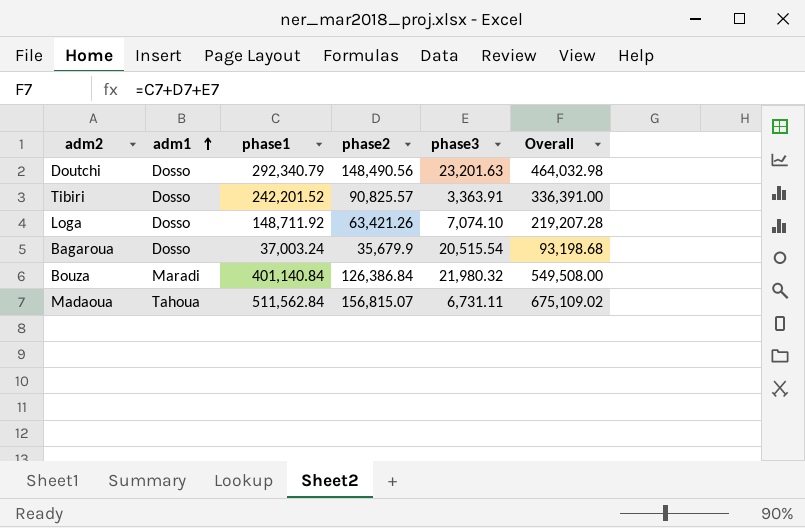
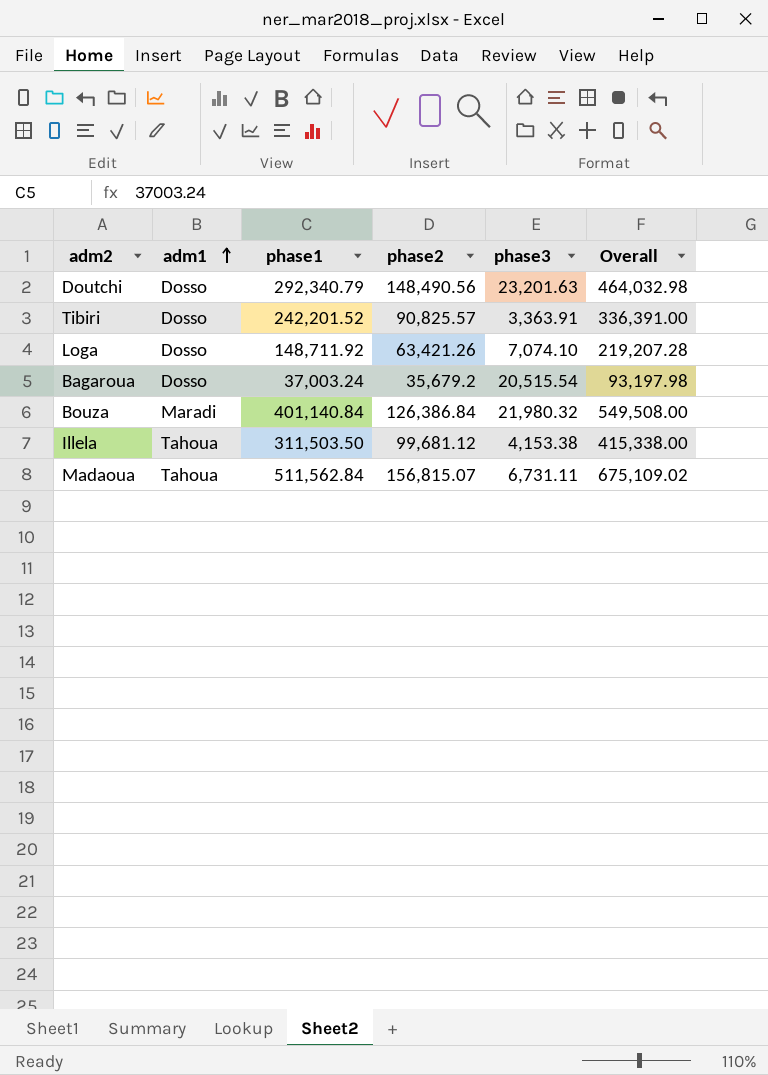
Bagaroua | phase2: 35,679.9 -> 35,679.2
Bagaroua | Overall: 93,198.68 -> 93,197.98
row Illela: none -> Tahoua | 311,503.50 | 99,681.12 | 4,153.38 | 415,338.00

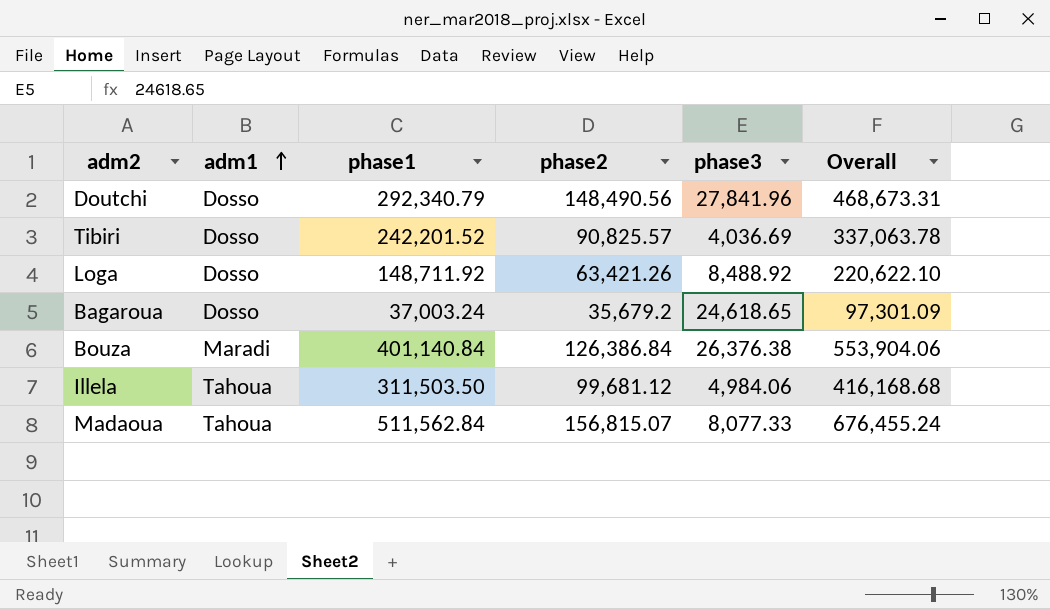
Doutchi | phase3: 23,201.63 -> 27,841.96
Doutchi | Overall: 464,032.98 -> 468,673.31
Tibiri | phase3: 3,363.91 -> 4,036.69
Tibiri | Overall: 336,391.00 -> 337,063.78
Loga | phase3: 7,074.10 -> 8,488.92
Loga | Overall: 219,207.28 -> 220,622.10
Bagaroua | phase3: 20,515.54 -> 24,618.65
Bagaroua | Overall: 93,197.98 -> 97,301.09
Bouza | phase3: 21,980.32 -> 26,376.38
Bouza | Overall: 549,508.00 -> 553,904.06
Illela | phase3: 4,153.38 -> 4,984.06
Illela | Overall: 415,338.00 -> 416,168.68
Madaoua | phase3: 6,731.11 -> 8,077.33
Madaoua | Overall: 675,109.02 -> 676,455.24

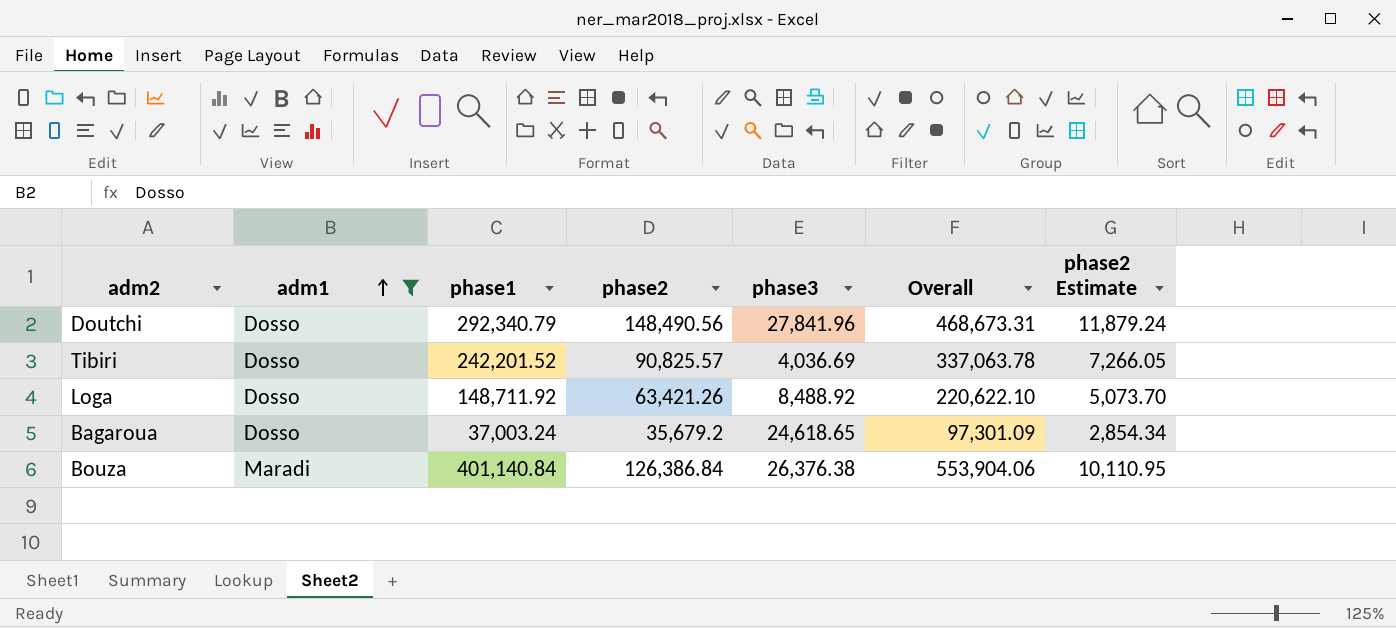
filter: none -> adm1 != Tahoua
column phase2 Estimate | formula: none -> [phase2] * 0.08

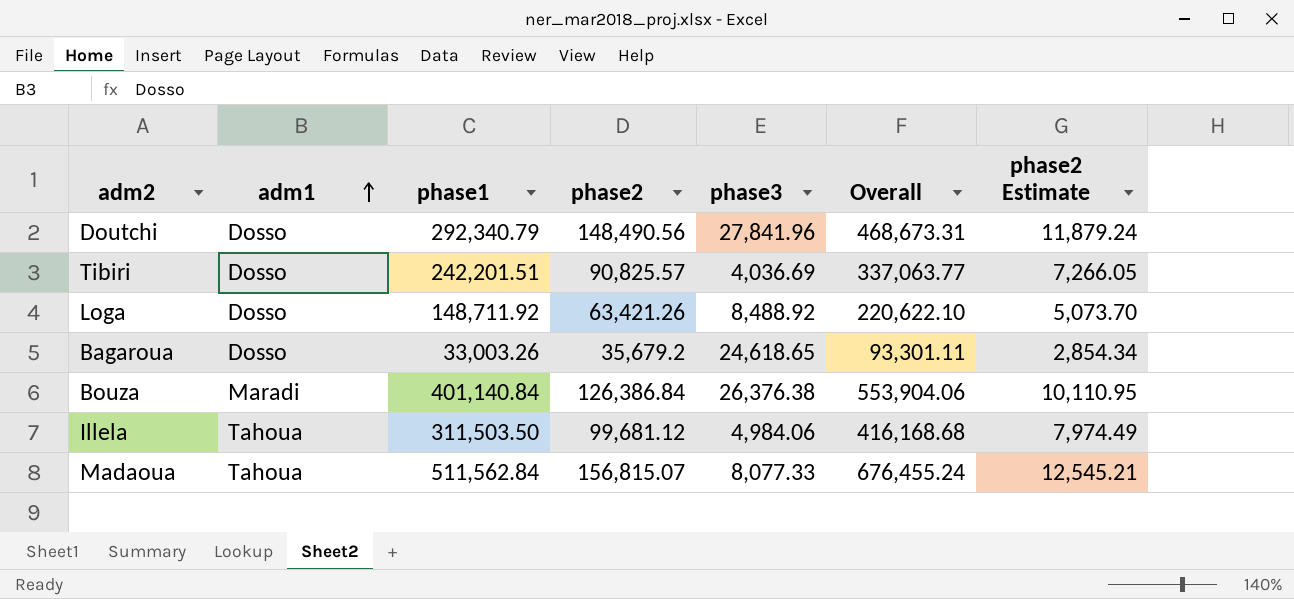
filter: adm1 != Tahoua -> none
Tibiri | phase1: 242,201.52 -> 242,201.51
Tibiri | Overall: 337,063.78 -> 337,063.77
Bagaroua | phase1: 37,003.24 -> 33,003.26
Bagaroua | Overall: 97,301.09 -> 93,301.11

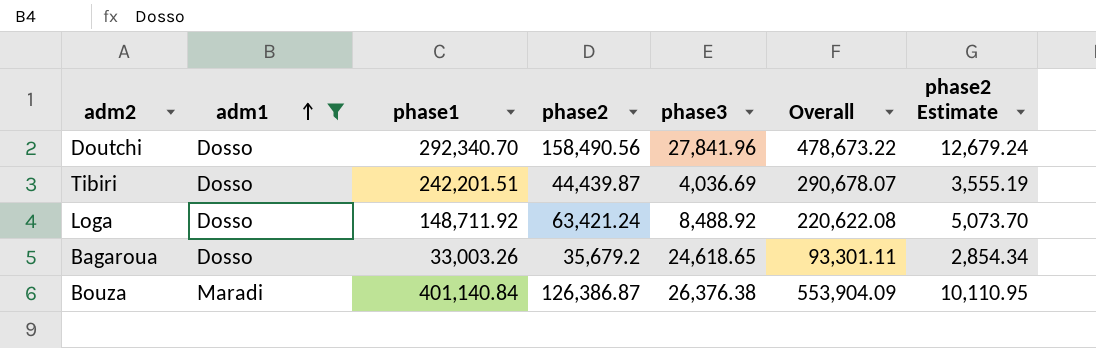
filter: none -> adm1 != Tahoua
Doutchi | phase1: 292,340.79 -> 292,340.70
Doutchi | phase2: 148,490.56 -> 158,490.56
Doutchi | Overall: 468,673.31 -> 478,673.22
Doutchi | phase2 Estimate: 11,879.24 -> 12,679.24
Tibiri | phase2: 90,825.57 -> 44,439.87
Tibiri | Overall: 337,063.77 -> 290,678.07
Tibiri | phase2 Estimate: 7,266.05 -> 3,555.19
Loga | phase2: 63,421.26 -> 63,421.24
Loga | Overall: 220,622.10 -> 220,622.08
Bouza | phase2: 126,386.84 -> 126,386.87
Bouza | Overall: 553,904.06 -> 553,904.09

